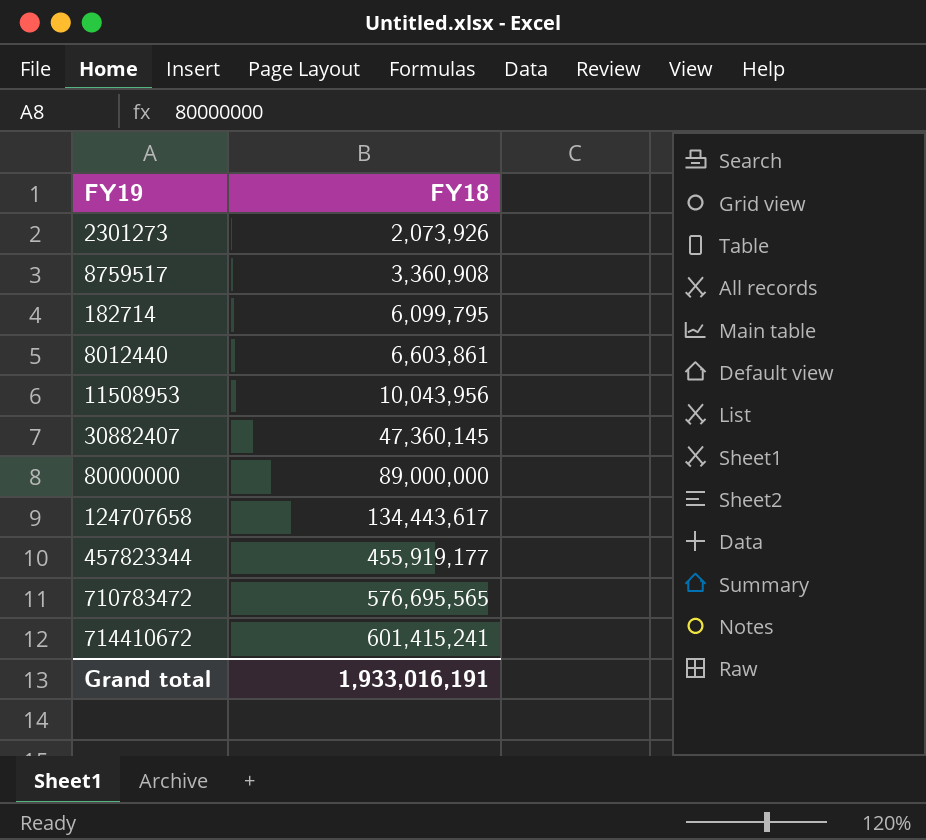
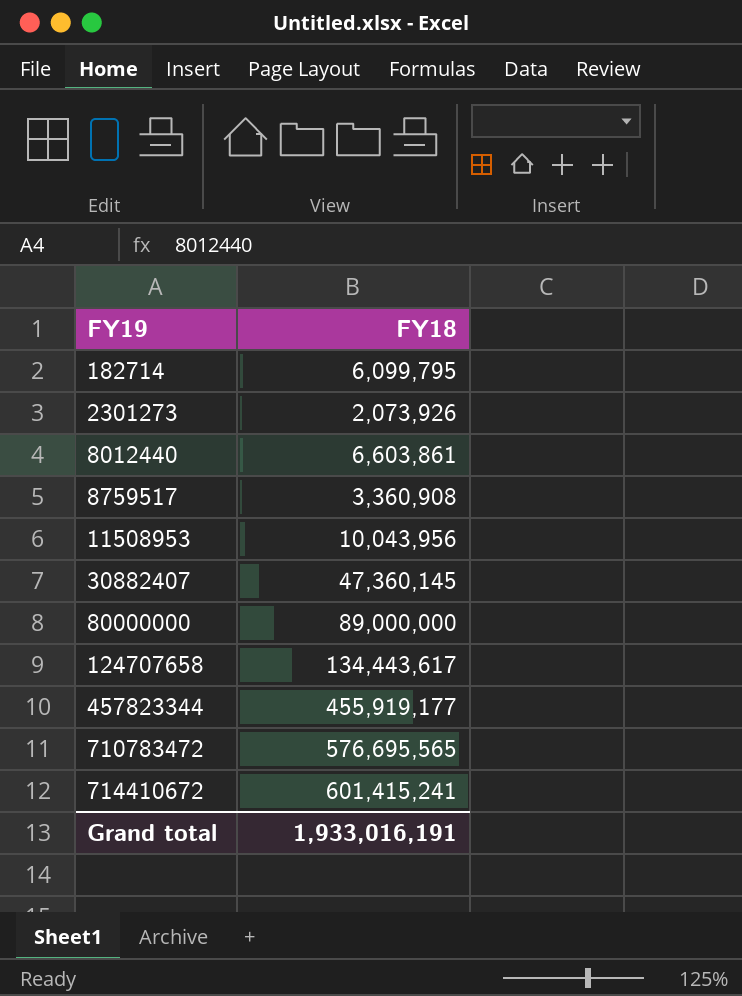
row order: FY18 ascending -> FY19 ascending

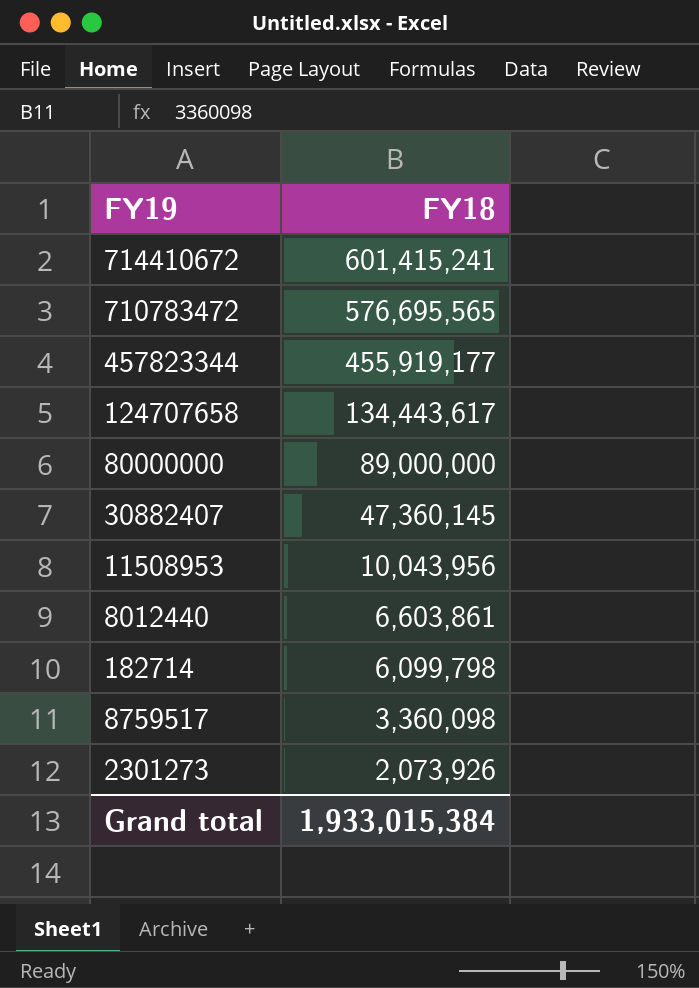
row order: FY19 ascending -> FY18 descending
182714 | FY18: 6,099,795 -> 6,099,798
8759517 | FY18: 3,360,908 -> 3,360,098
Grand total | FY18: 1,933,016,191 -> 1,933,015,384

